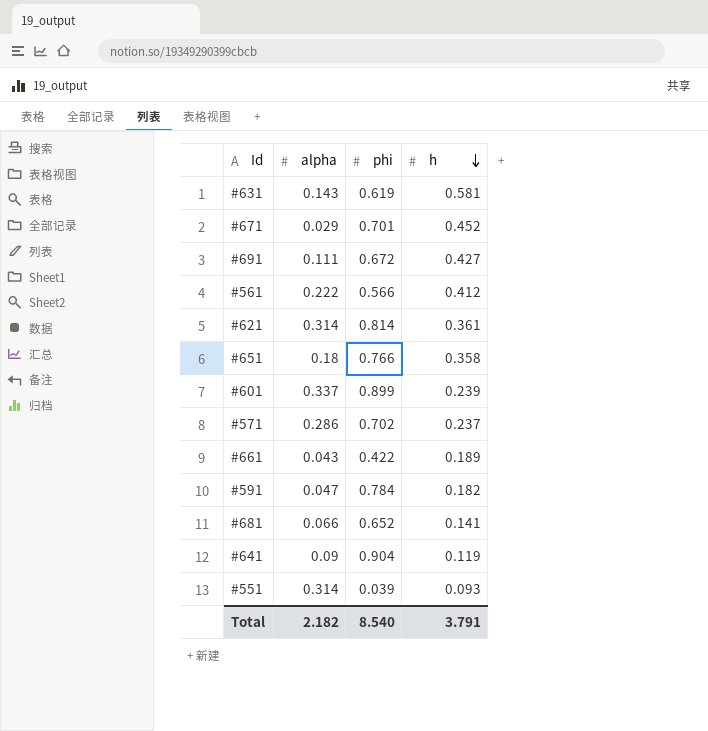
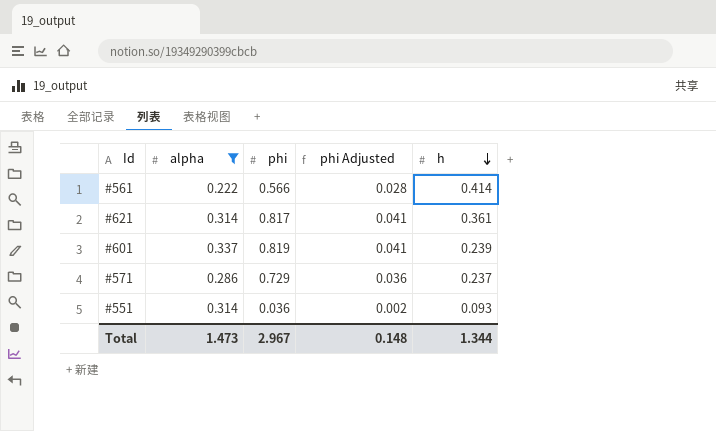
filter: none -> alpha >= 0.222
column phi Adjusted | formula: none -> [phi] * 0.05
#561 | h: 0.412 -> 0.414
#621 | phi: 0.814 -> 0.817
#601 | phi: 0.899 -> 0.819
#571 | phi: 0.702 -> 0.729
#551 | phi: 0.039 -> 0.036
Total | alpha: 2.182 -> 1.473
Total | phi: 8.540 -> 2.967
Total | h: 3.791 -> 1.344

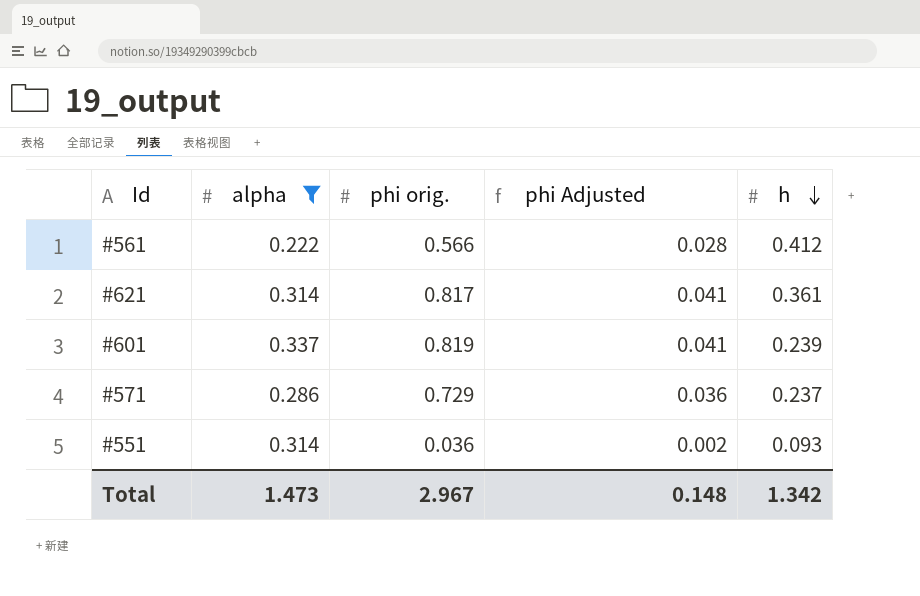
column name: phi -> phi orig.
#561 | h: 0.414 -> 0.412
Total | h: 1.344 -> 1.342

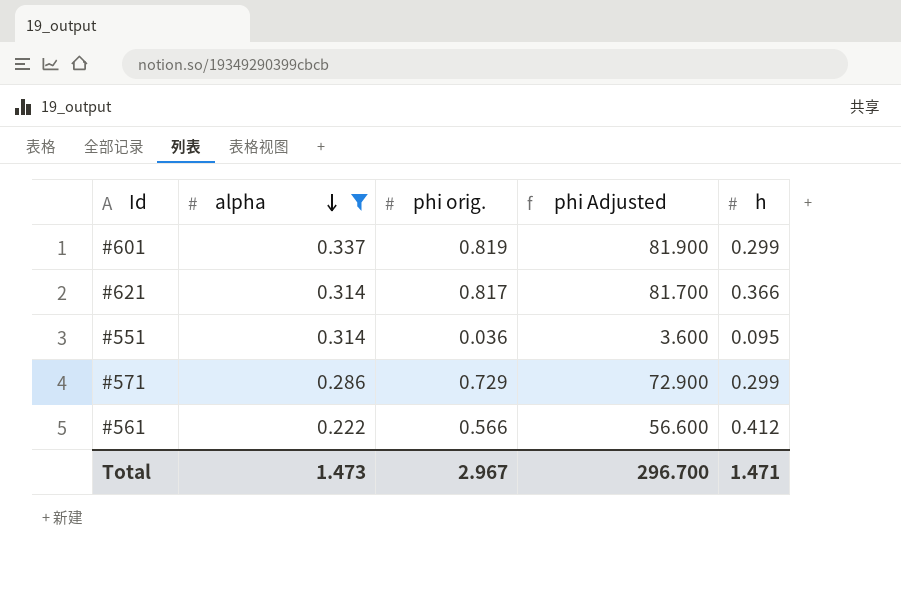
row order: h descending -> alpha descending
column phi Adjusted | formula: [phi orig.] * 0.05 -> [phi orig.] * 100
#601 | h: 0.239 -> 0.299
#621 | h: 0.361 -> 0.366
#551 | h: 0.093 -> 0.095
#571 | h: 0.237 -> 0.299
Total | phi Adjusted: 0.148 -> 296.700
Total | h: 1.342 -> 1.471

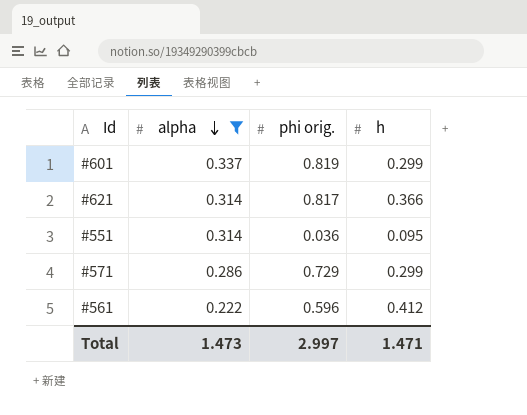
column phi Adjusted | formula: [phi orig.] * 100 -> none
#561 | phi orig.: 0.566 -> 0.596
Total | phi orig.: 2.967 -> 2.997

